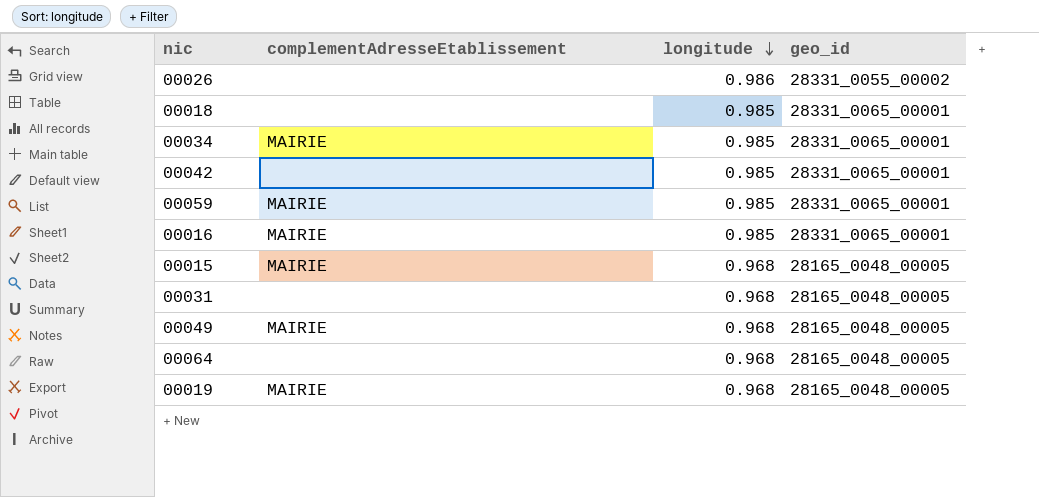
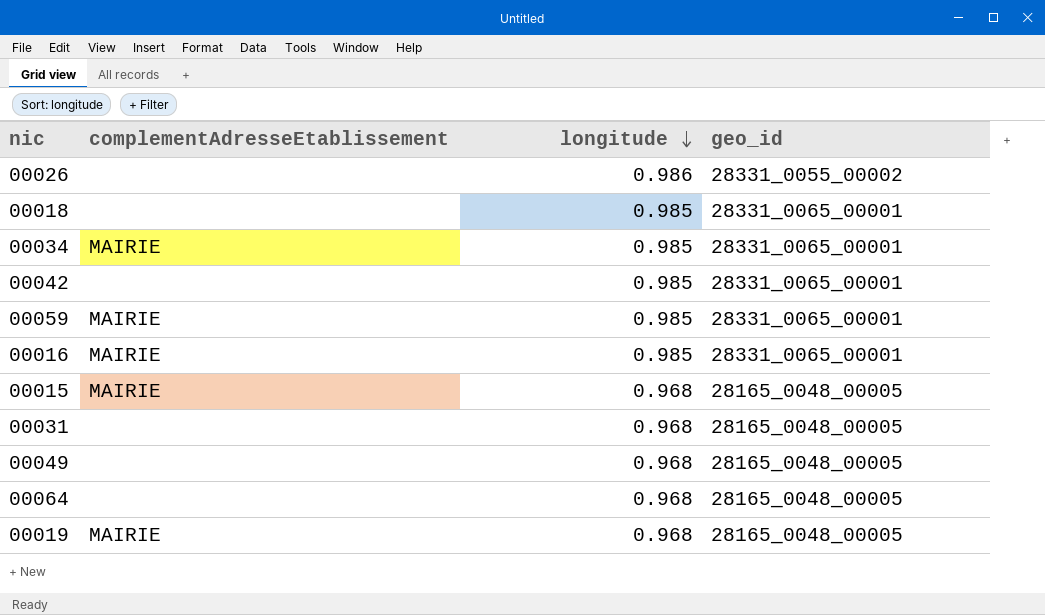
00049 | complementAdresseEtablissement: MAIRIE -> none

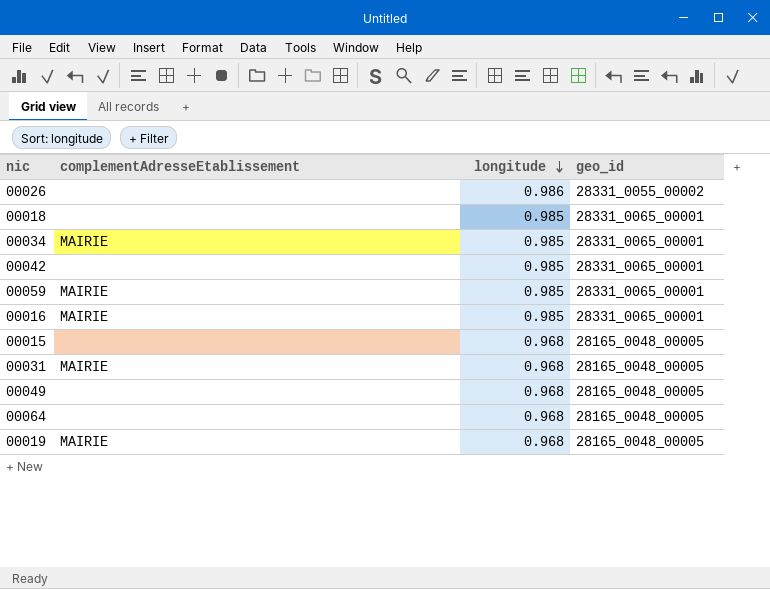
00015 | complementAdresseEtablissement: MAIRIE -> none
00031 | complementAdresseEtablissement: none -> MAIRIE

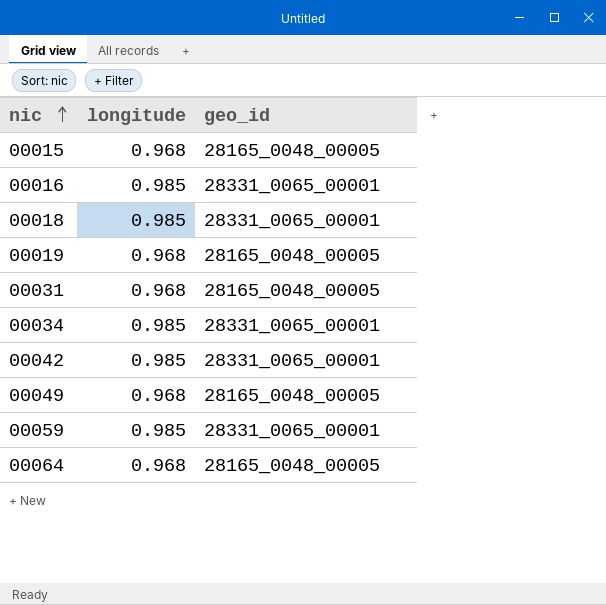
row order: longitude descending -> nic ascending
column complementAdresseEtablissement | position: 2 -> none
row 00026: none | 0.986 | 28331_0055_00002 -> none

